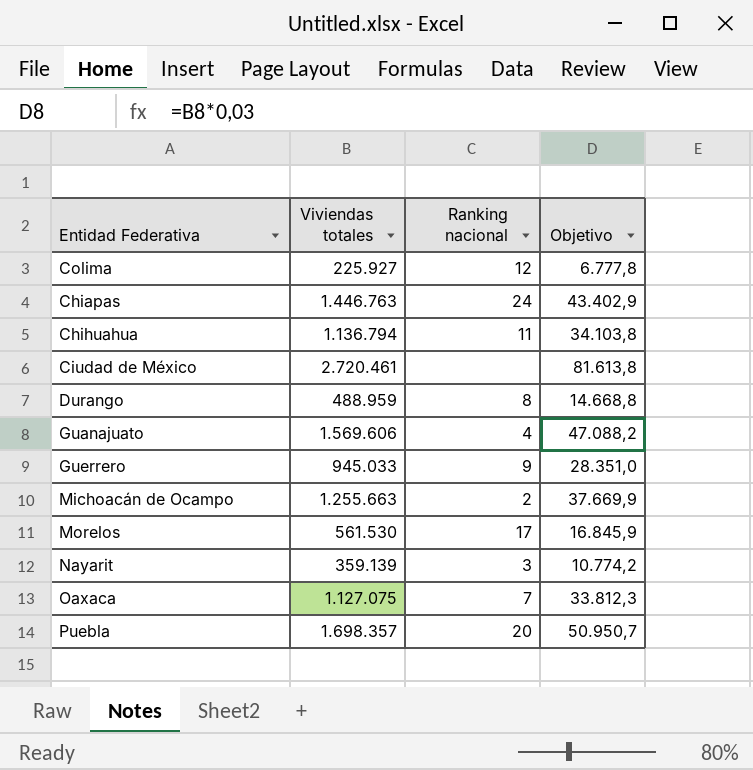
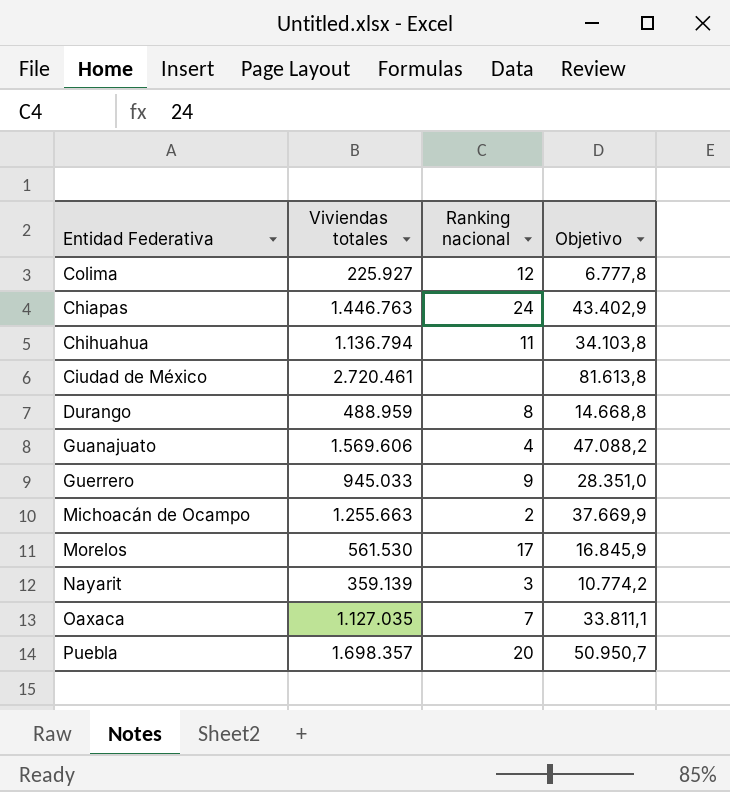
Oaxaca | Viviendas totales: 1.127.075 -> 1.127.035
Oaxaca | Objetivo: 33.812,3 -> 33.811,1

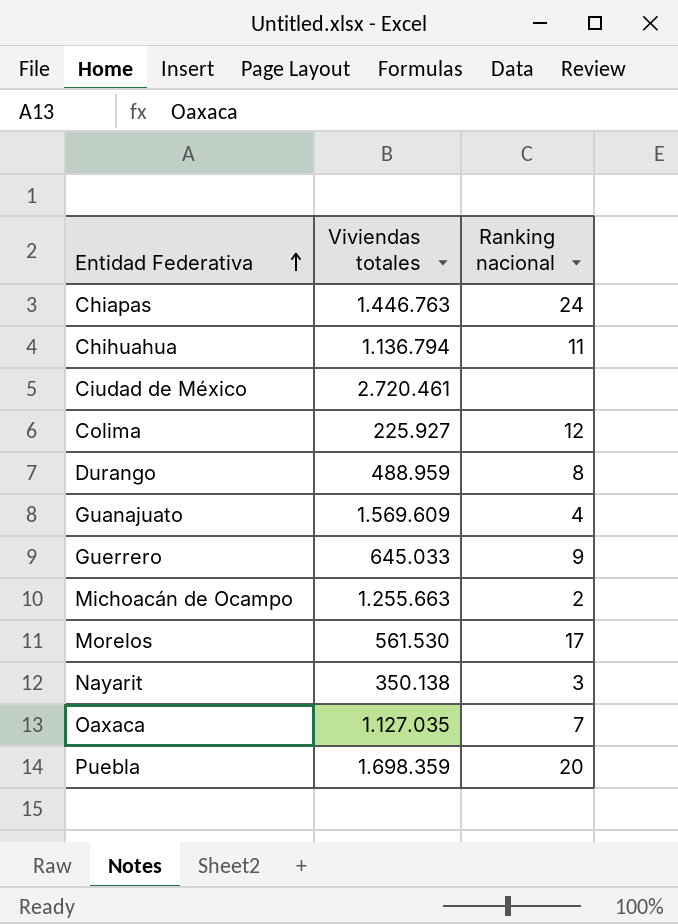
row order: none -> Entidad Federativa ascending
column Objetivo | formula: [Viviendas totales] * 0,03 -> none
Guanajuato | Viviendas totales: 1.569.606 -> 1.569.609
Guerrero | Viviendas totales: 945.033 -> 645.033
Nayarit | Viviendas totales: 359.139 -> 350.138
Puebla | Viviendas totales: 1.698.357 -> 1.698.359

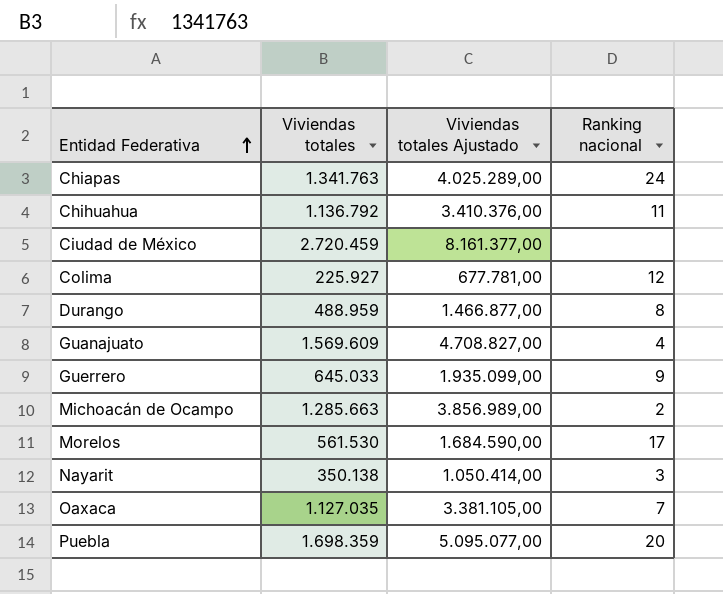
column Viviendas totales Ajustado | formula: none -> [Viviendas totales] * 3
Chiapas | Viviendas totales: 1.446.763 -> 1.341.763
Chihuahua | Viviendas totales: 1.136.794 -> 1.136.792
Ciudad de México | Viviendas totales: 2.720.461 -> 2.720.459
Michoacán de Ocampo | Viviendas totales: 1.255.663 -> 1.285.663

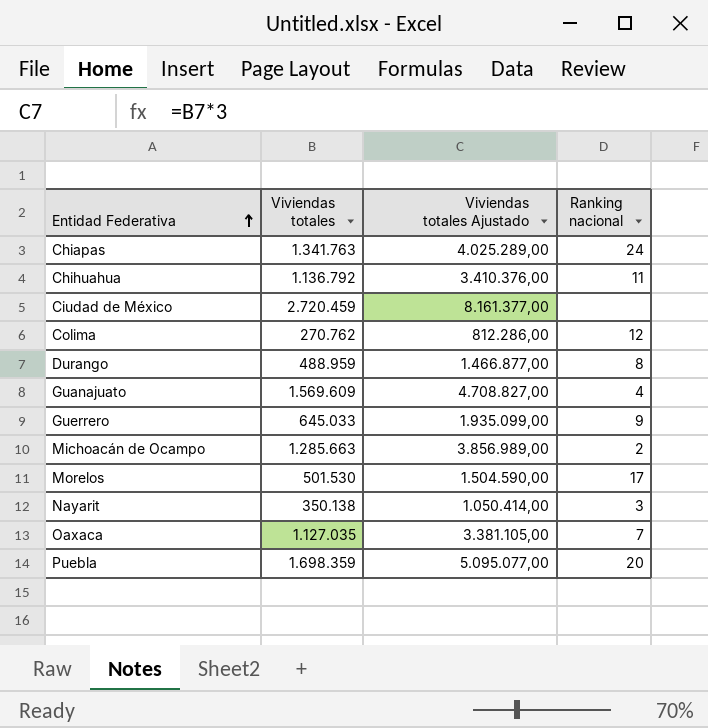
Colima | Viviendas totales: 225.927 -> 270.762
Colima | Viviendas totales Ajustado: 677.781,00 -> 812.286,00
Morelos | Viviendas totales: 561.530 -> 501.530
Morelos | Viviendas totales Ajustado: 1.684.590,00 -> 1.504.590,00

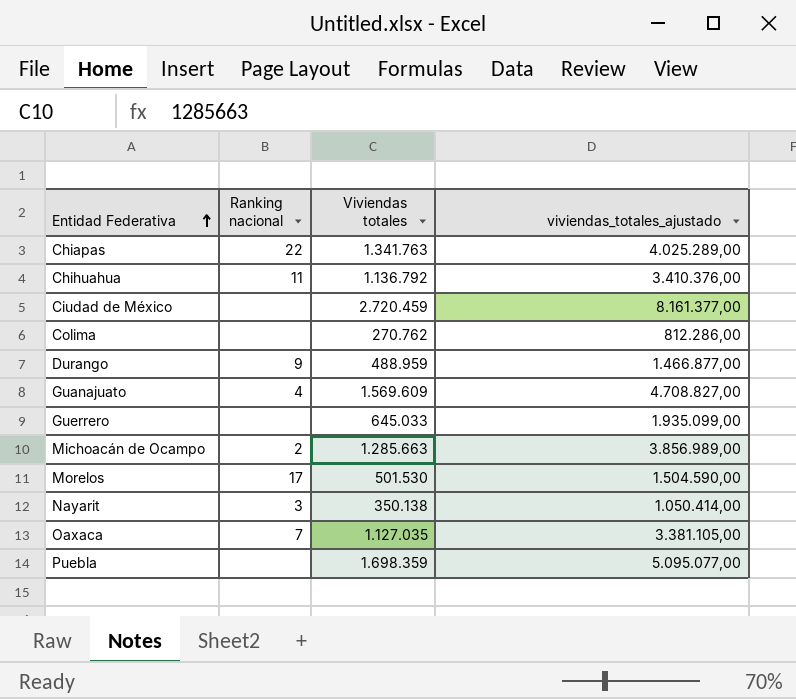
column Ranking nacional | position: 4 -> 2
column name: Viviendas totales Ajustado -> viviendas_totales_ajustado
Chiapas | Ranking nacional: 24 -> 22
Colima | Ranking nacional: 12 -> none
Durango | Ranking nacional: 8 -> 9
Guerrero | Ranking nacional: 9 -> none
Puebla | Ranking nacional: 20 -> none

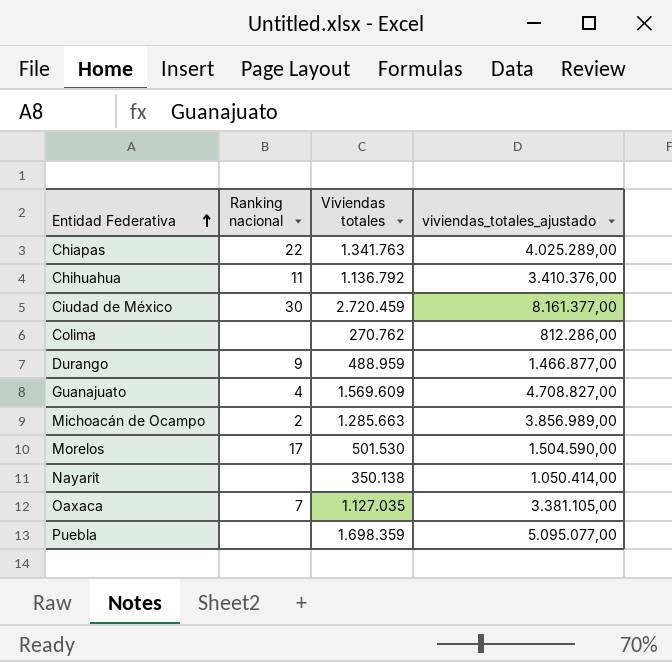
row Guerrero: none | 645.033 | 1.935.099,00 -> none
Ciudad de México | Ranking nacional: none -> 30
Nayarit | Ranking nacional: 3 -> none

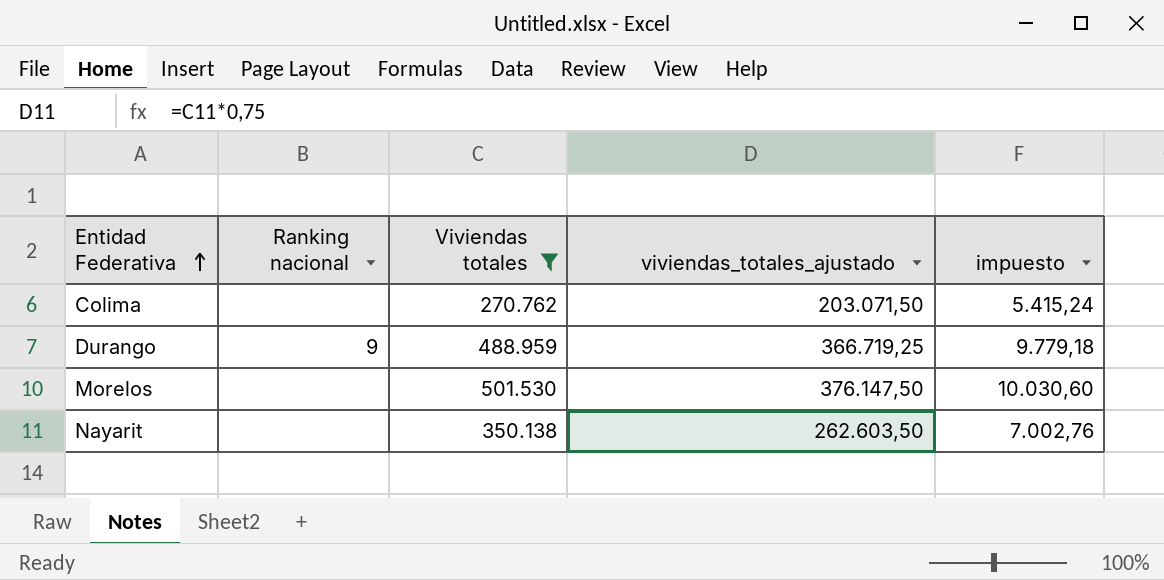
filter: none -> Viviendas totales <= 501.530
column viviendas_totales_ajustado | formula: [Viviendas totales] * 3 -> [Viviendas totales] * 0,75
column impuesto | formula: none -> [Viviendas totales] * 0,02
Morelos | Ranking nacional: 17 -> none

